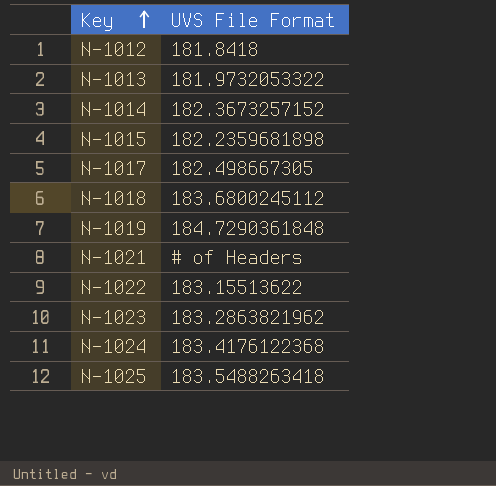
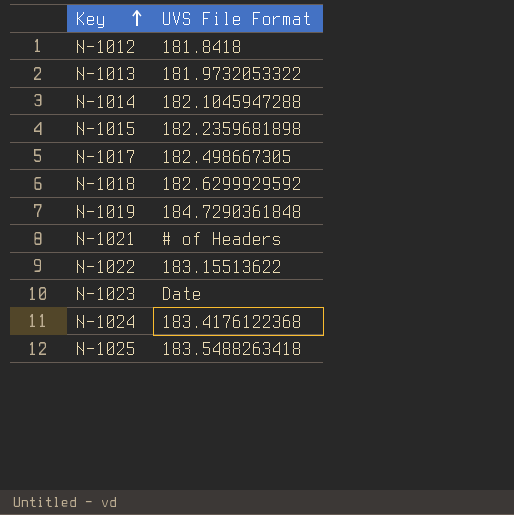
N-1014 | UVS File Format: 182.3673257152 -> 182.1045947288
N-1018 | UVS File Format: 183.6800245112 -> 182.6299929592
N-1023 | UVS File Format: 183.2863821962 -> Date

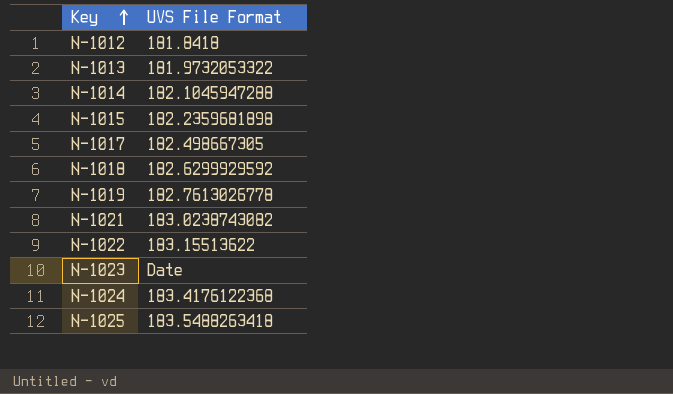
N-1019 | UVS File Format: 184.7290361848 -> 182.7613026778
N-1021 | UVS File Format: # of Headers -> 183.0238743082

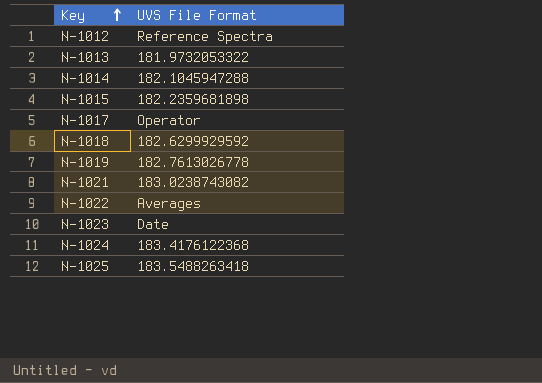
N-1012 | UVS File Format: 181.8418 -> Reference Spectra
N-1017 | UVS File Format: 182.498667305 -> Operator
N-1022 | UVS File Format: 183.15513622 -> Averages

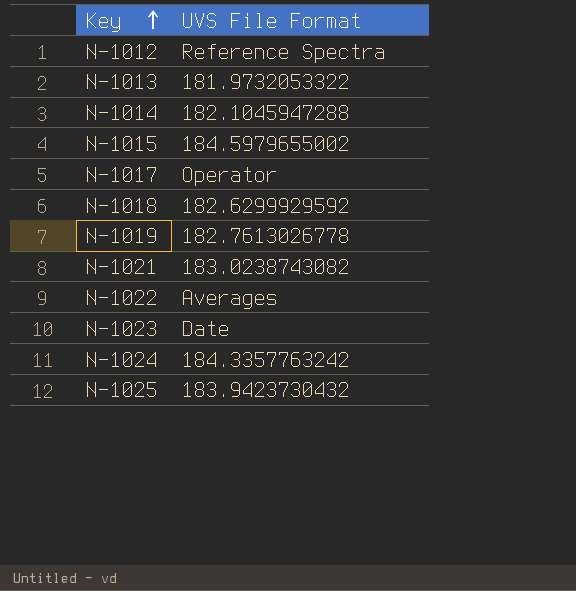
N-1015 | UVS File Format: 182.2359681898 -> 184.5979655002
N-1024 | UVS File Format: 183.4176122368 -> 184.3357763242
N-1025 | UVS File Format: 183.5488263418 -> 183.9423730432

